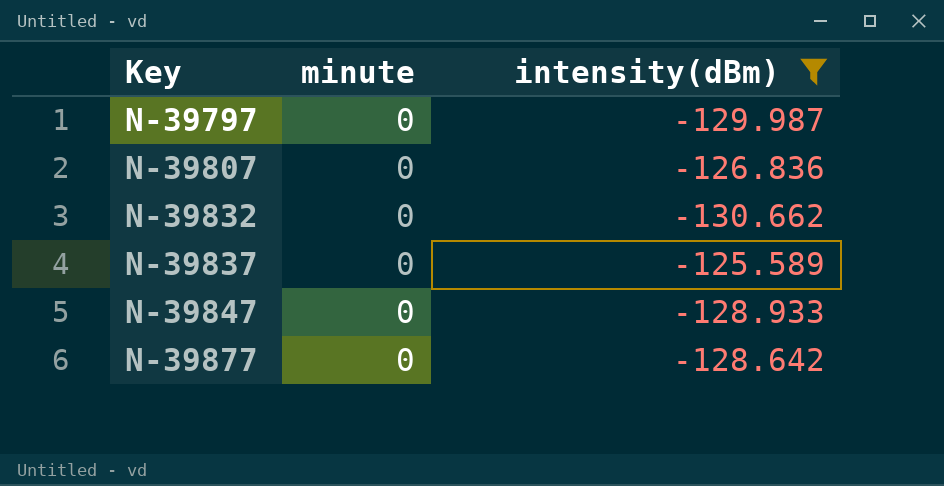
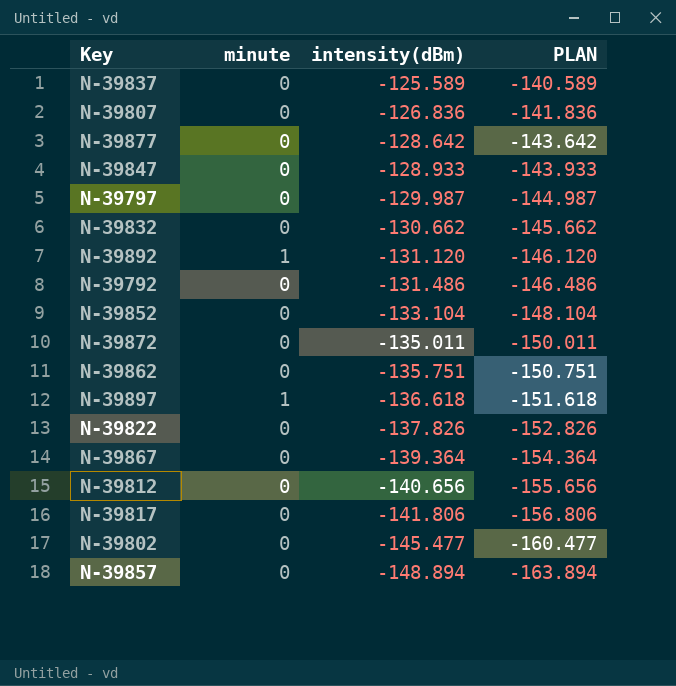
filter: intensity(dBm) >= -130.662 -> none
row order: Key ascending -> intensity(dBm) descending
column PLAN | formula: none -> [intensity(dBm)] - 15

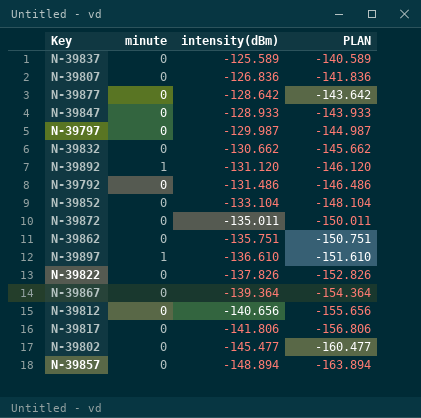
N-39897 | intensity(dBm): -136.618 -> -136.610
N-39897 | PLAN: -151.618 -> -151.610

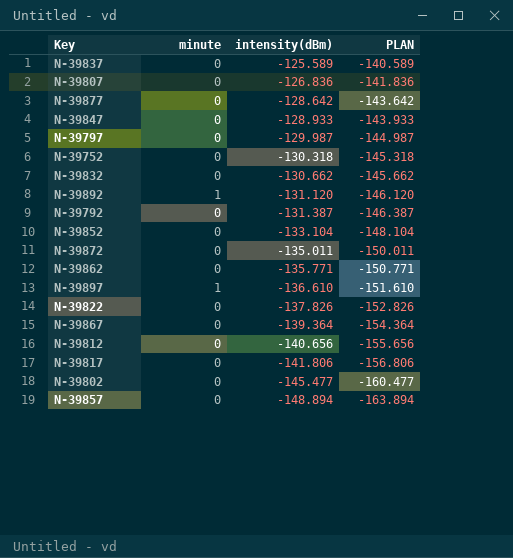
row N-39752: none -> 0 | -130.318 | -145.318
N-39792 | intensity(dBm): -131.486 -> -131.387
N-39792 | PLAN: -146.486 -> -146.387
N-39862 | intensity(dBm): -135.751 -> -135.771
N-39862 | PLAN: -150.751 -> -150.771

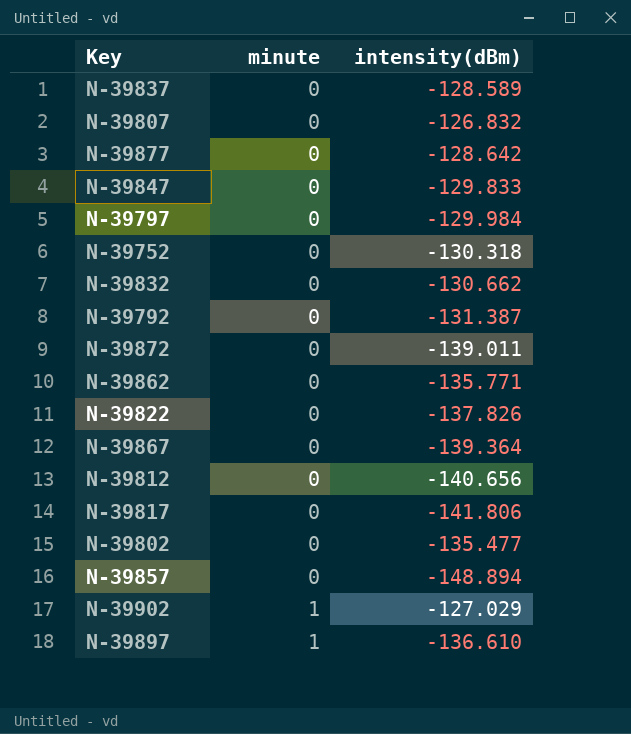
row order: intensity(dBm) descending -> minute ascending
column PLAN | formula: [intensity(dBm)] - 15 -> none
row N-39892: 1 | -131.120 | -146.120 -> none
row N-39852: 0 | -133.104 | -148.104 -> none
N-39837 | intensity(dBm): -125.589 -> -128.589
N-39807 | intensity(dBm): -126.836 -> -126.832
N-39847 | intensity(dBm): -128.933 -> -129.833
N-39797 | intensity(dBm): -129.987 -> -129.984
N-39872 | intensity(dBm): -135.011 -> -139.011
N-39802 | intensity(dBm): -145.477 -> -135.477
row N-39902: none -> 1 | -127.029

